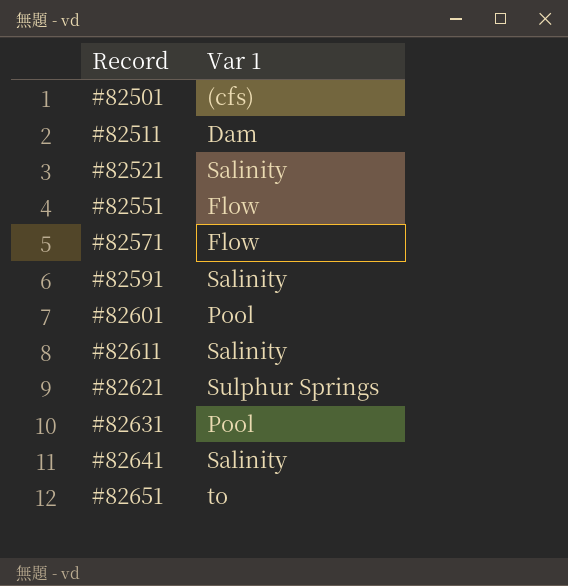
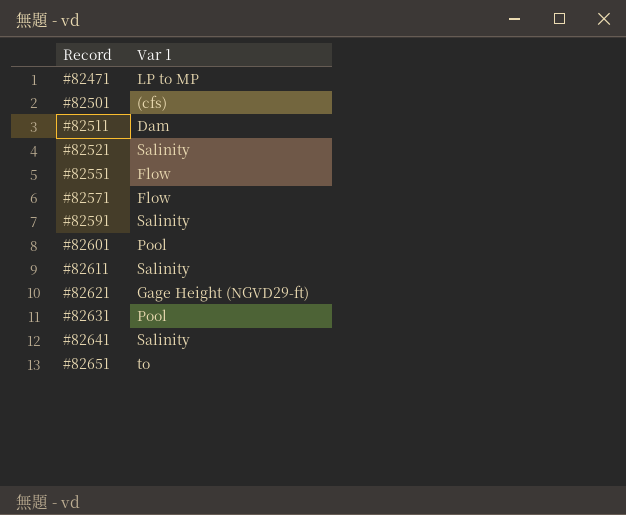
row #82471: none -> LP to MP
#82621 | Var 1: Sulphur Springs -> Gage Height (NGVD29-ft)

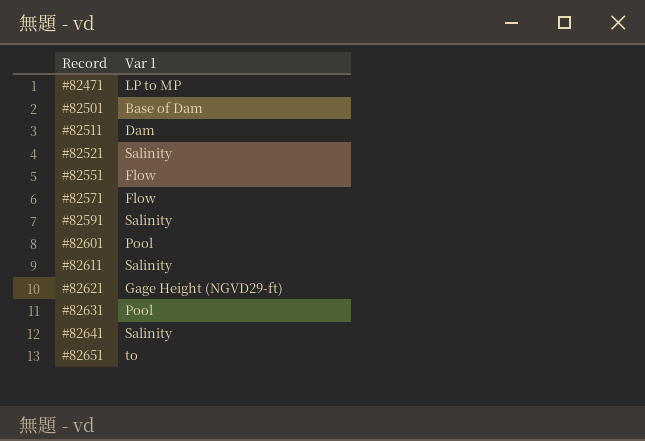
#82501 | Var 1: (cfs) -> Base of Dam

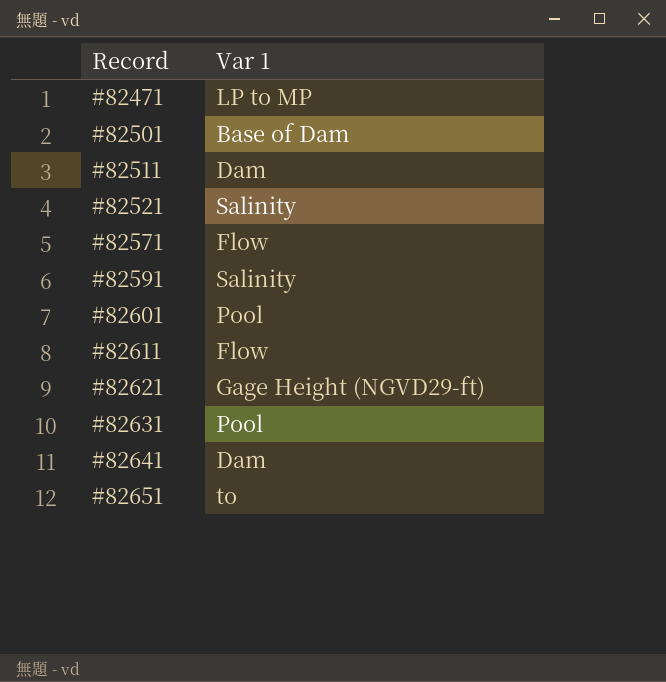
row #82551: Flow -> none
#82611 | Var 1: Salinity -> Flow
#82641 | Var 1: Salinity -> Dam

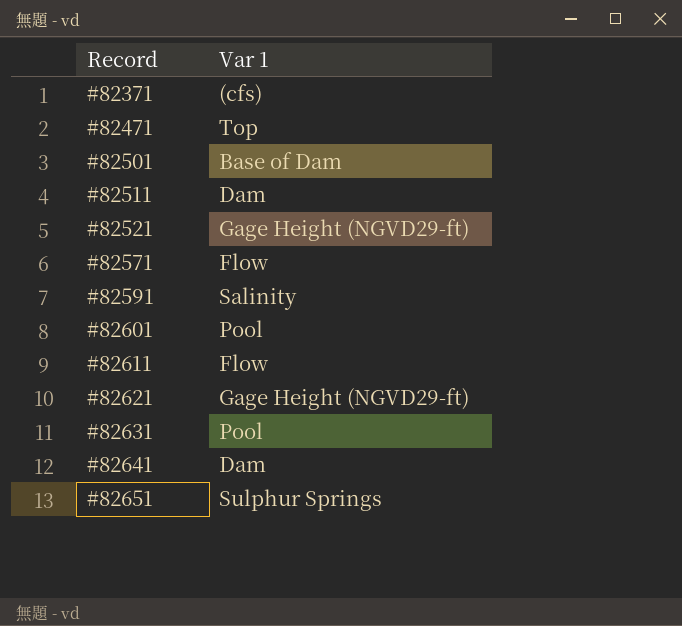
row #82371: none -> (cfs)
#82471 | Var 1: LP to MP -> Top
#82521 | Var 1: Salinity -> Gage Height (NGVD29-ft)
#82651 | Var 1: to -> Sulphur Springs

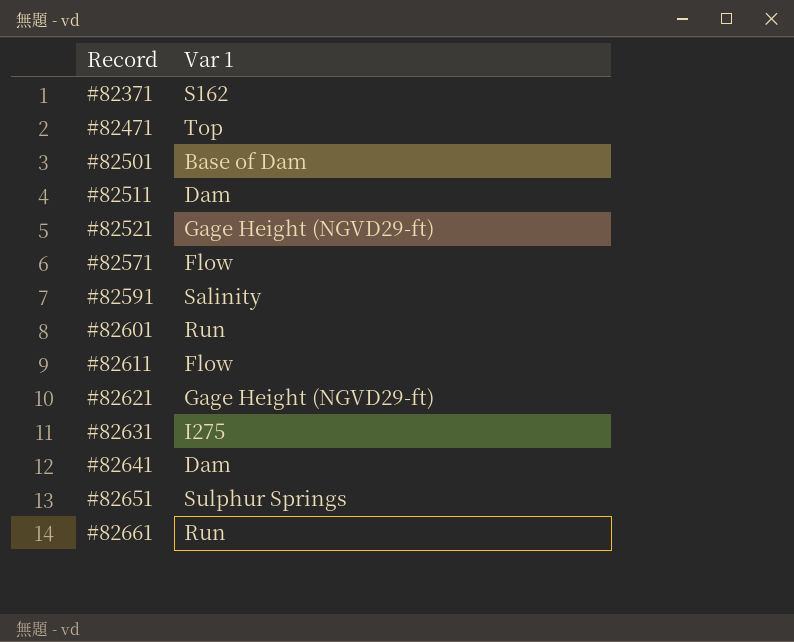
#82371 | Var 1: (cfs) -> S162
#82601 | Var 1: Pool -> Run
#82631 | Var 1: Pool -> I275
row #82661: none -> Run

